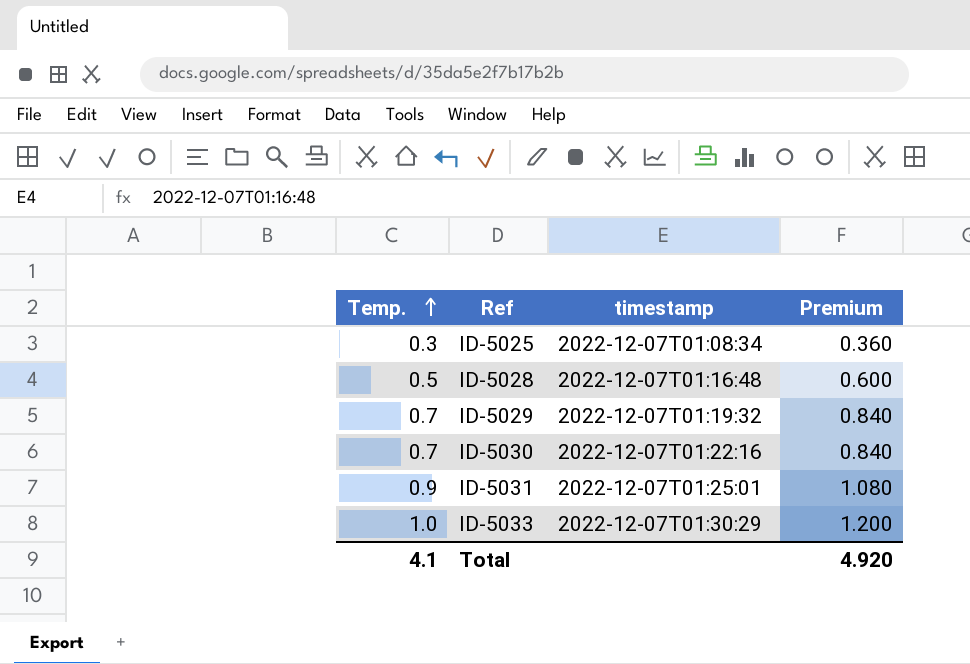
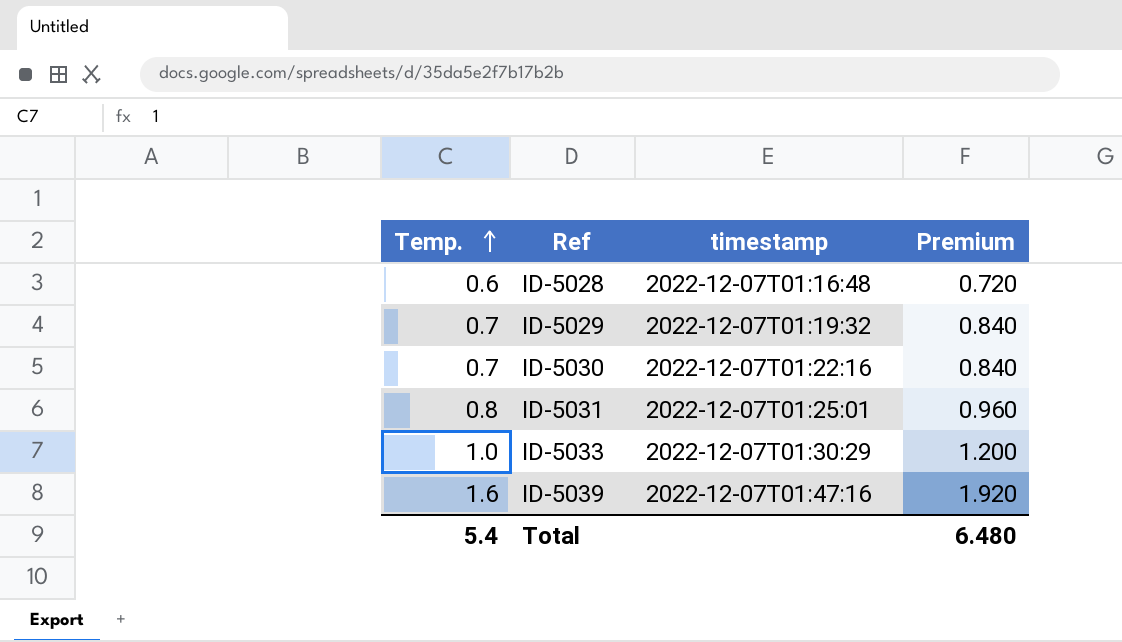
row ID-5025: 0.3 | 2022-12-07T01:08:34 | 0.360 -> none
ID-5028 | Temp.: 0.5 -> 0.6
ID-5028 | Premium: 0.600 -> 0.720
ID-5031 | Temp.: 0.9 -> 0.8
ID-5031 | Premium: 1.080 -> 0.960
row ID-5039: none -> 1.6 | 2022-12-07T01:47:16 | 1.920
Total | Temp.: 4.1 -> 5.4
Total | Premium: 4.920 -> 6.480

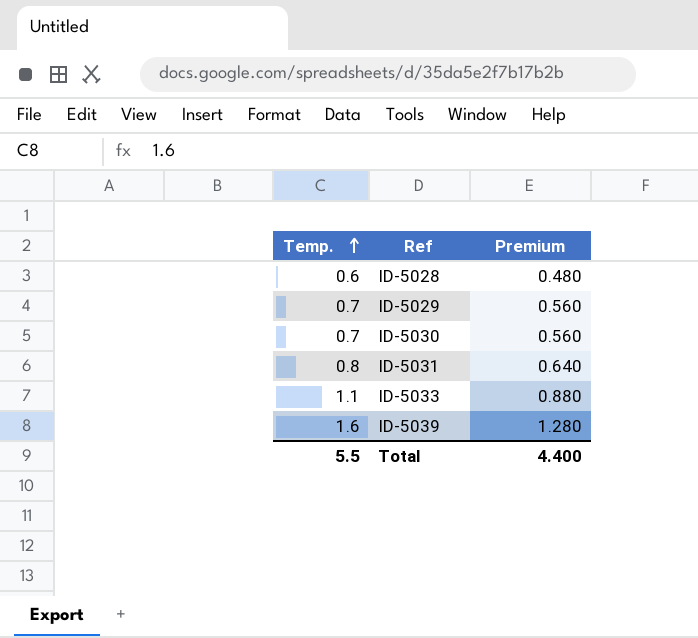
column timestamp | position: 3 -> none
column Premium | formula: [Temp.] * 1.2 -> [Temp.] * 0.8
ID-5033 | Temp.: 1.0 -> 1.1
Total | Temp.: 5.4 -> 5.5
Total | Premium: 6.480 -> 4.400

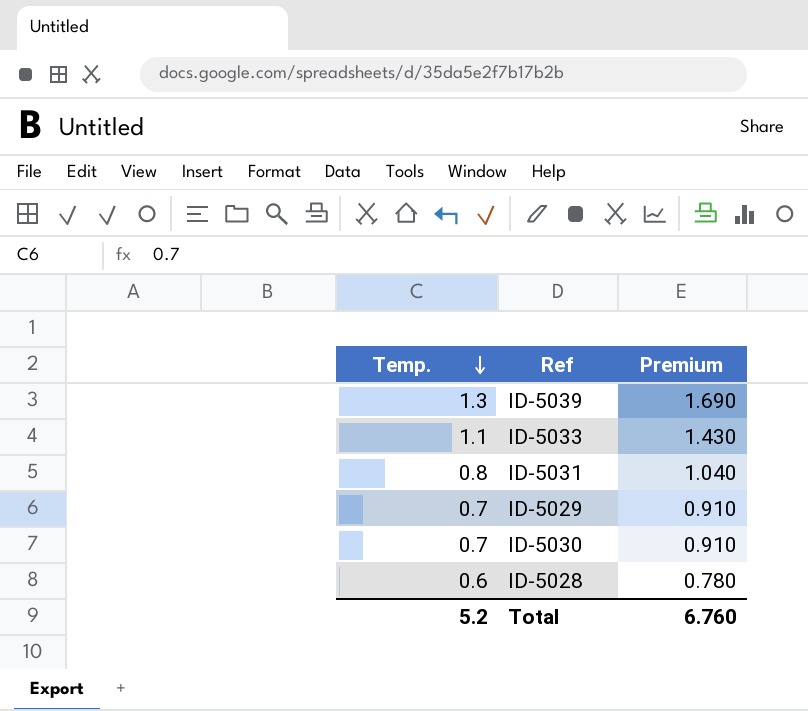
row order: Temp. ascending -> Temp. descending
column Premium | formula: [Temp.] * 0.8 -> [Temp.] * 1.3
ID-5039 | Temp.: 1.6 -> 1.3
Total | Temp.: 5.5 -> 5.2
Total | Premium: 4.400 -> 6.760

